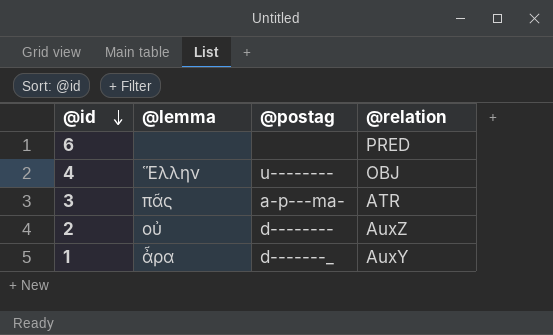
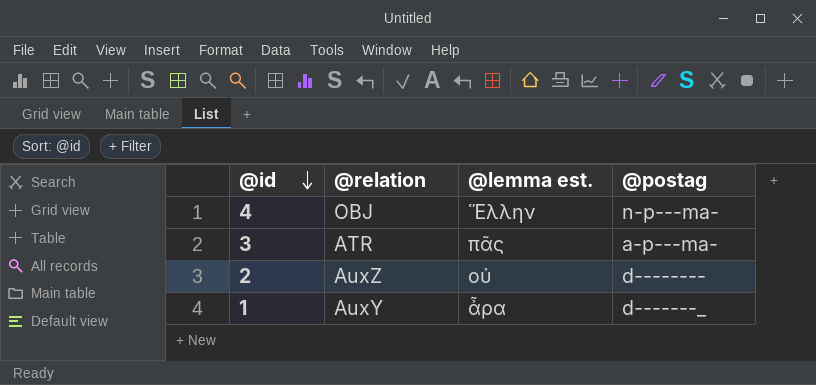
column @relation | position: 4 -> 2
column name: @lemma -> @lemma est.
row 6: none | none | PRED -> none
4 | @postag: u-------- -> n-p---ma-

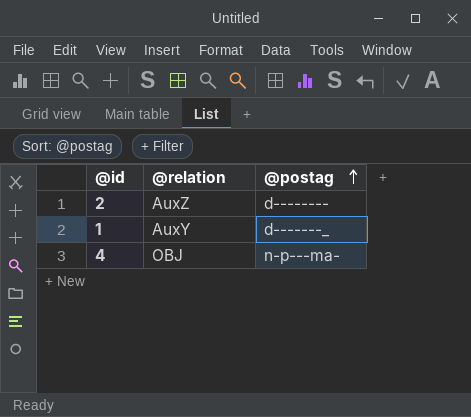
row order: @id descending -> @postag ascending
column @lemma est. | position: 3 -> none
row 3: ATR | πᾶς | a-p---ma- -> none

